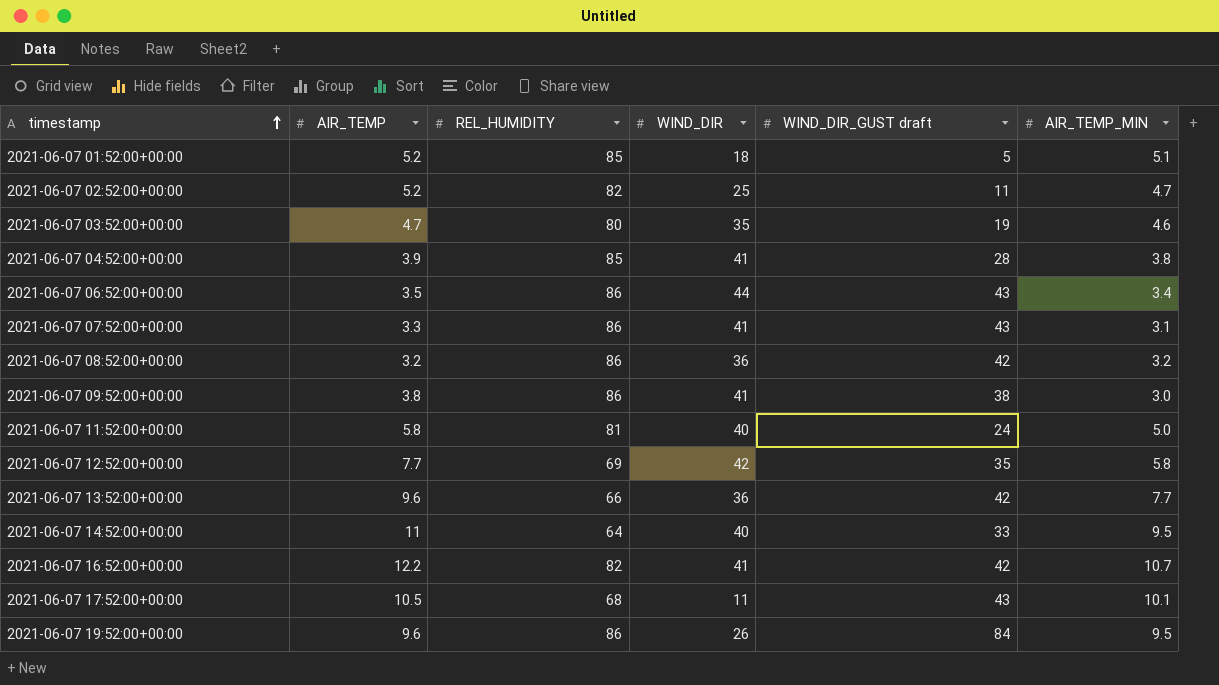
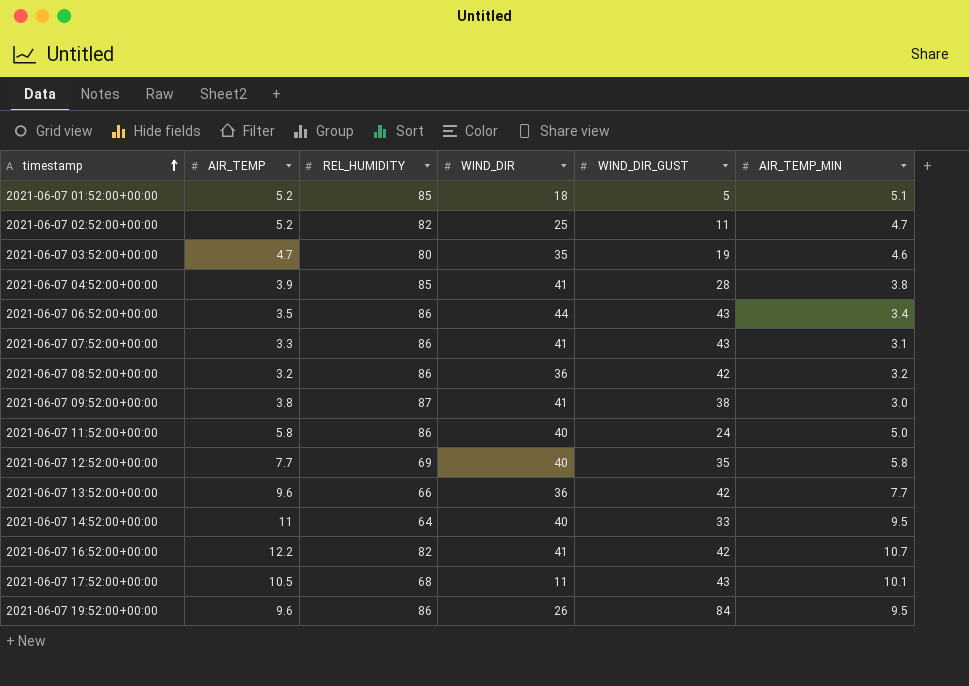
column name: WIND_DIR_GUST draft -> WIND_DIR_GUST
2021-06-07 09:52:00+00:00 | REL_HUMIDITY: 86 -> 87
2021-06-07 11:52:00+00:00 | REL_HUMIDITY: 81 -> 86
2021-06-07 12:52:00+00:00 | WIND_DIR: 42 -> 40

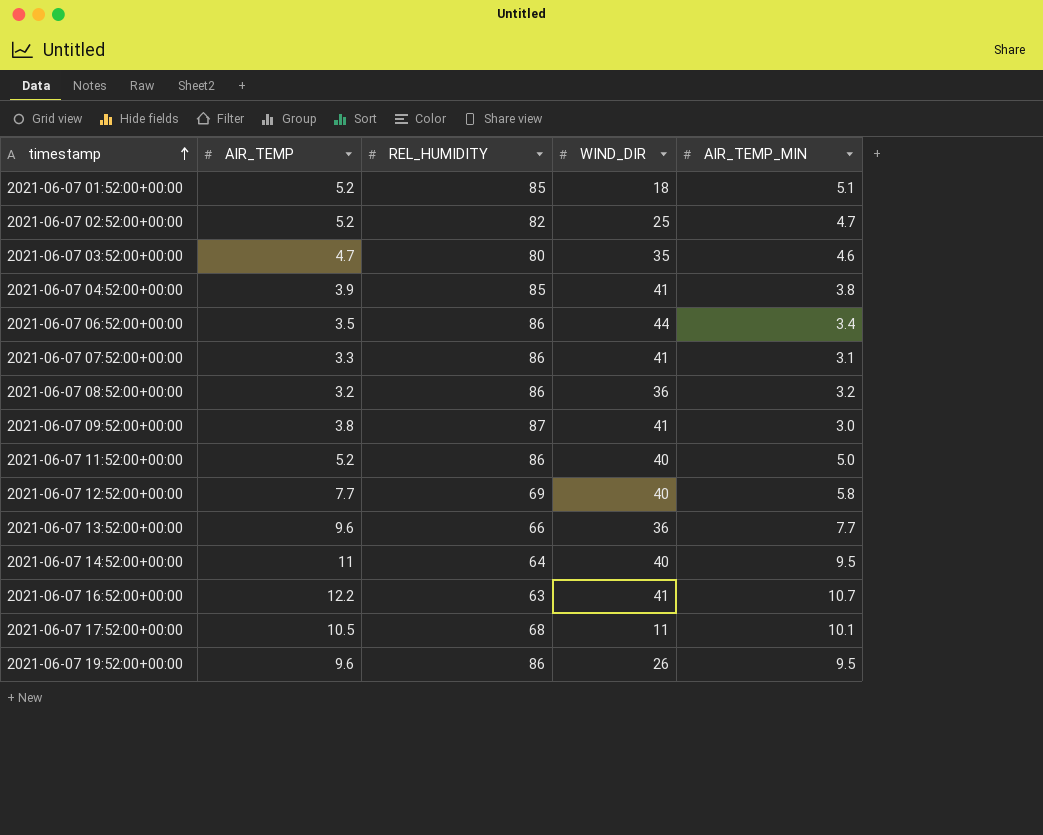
column WIND_DIR_GUST | position: 5 -> none
2021-06-07 11:52:00+00:00 | AIR_TEMP: 5.8 -> 5.2
2021-06-07 16:52:00+00:00 | REL_HUMIDITY: 82 -> 63

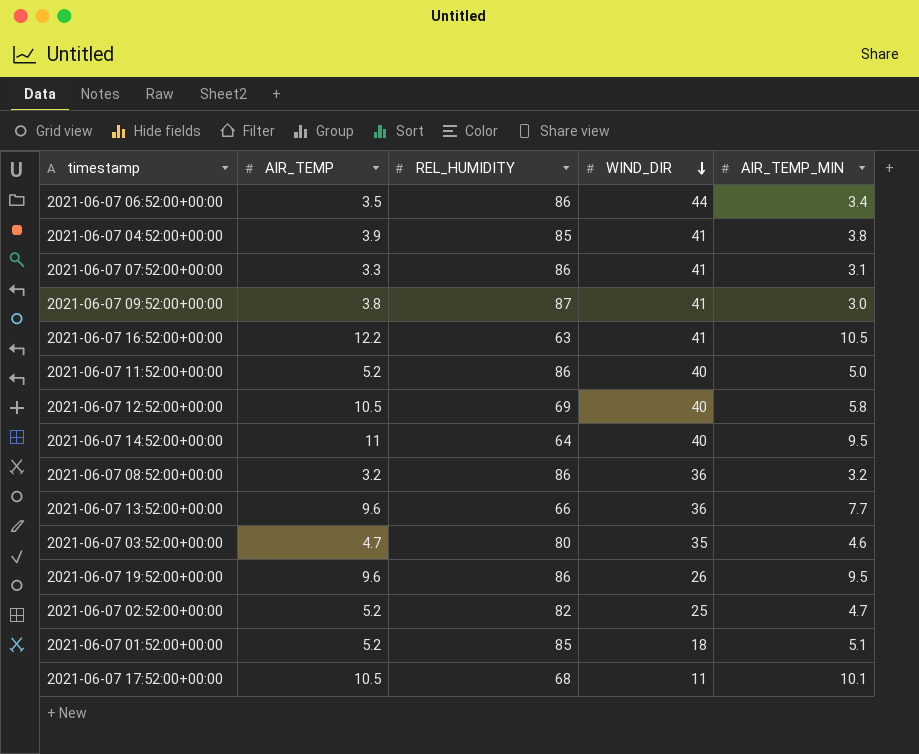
row order: timestamp ascending -> WIND_DIR descending
2021-06-07 16:52:00+00:00 | AIR_TEMP_MIN: 10.7 -> 10.5
2021-06-07 12:52:00+00:00 | AIR_TEMP: 7.7 -> 10.5

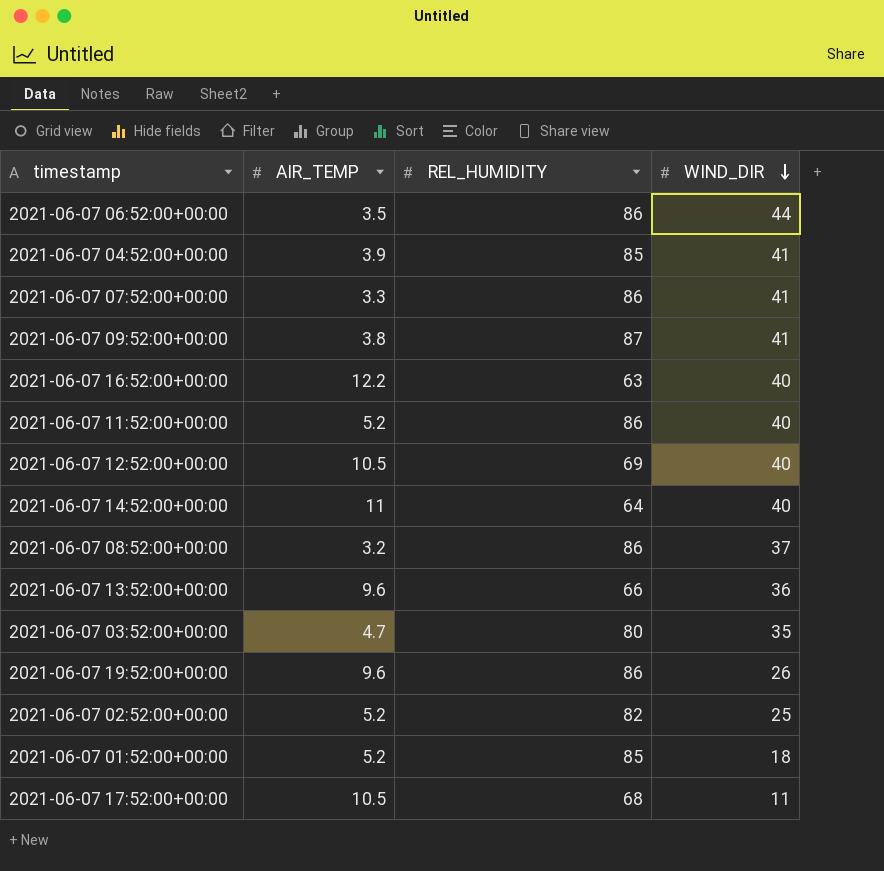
column AIR_TEMP_MIN | position: 5 -> none
2021-06-07 16:52:00+00:00 | WIND_DIR: 41 -> 40
2021-06-07 08:52:00+00:00 | WIND_DIR: 36 -> 37

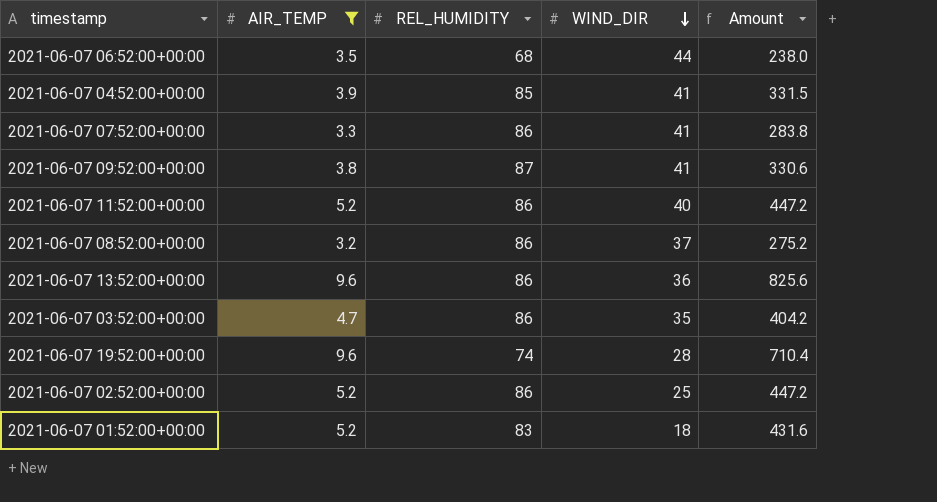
filter: none -> AIR_TEMP <= 9.6
column Amount | formula: none -> [AIR_TEMP] * [REL_HUMIDITY]
2021-06-07 06:52:00+00:00 | REL_HUMIDITY: 86 -> 68
2021-06-07 13:52:00+00:00 | REL_HUMIDITY: 66 -> 86
2021-06-07 03:52:00+00:00 | REL_HUMIDITY: 80 -> 86
2021-06-07 19:52:00+00:00 | REL_HUMIDITY: 86 -> 74
2021-06-07 19:52:00+00:00 | WIND_DIR: 26 -> 28
2021-06-07 02:52:00+00:00 | REL_HUMIDITY: 82 -> 86
2021-06-07 01:52:00+00:00 | REL_HUMIDITY: 85 -> 83

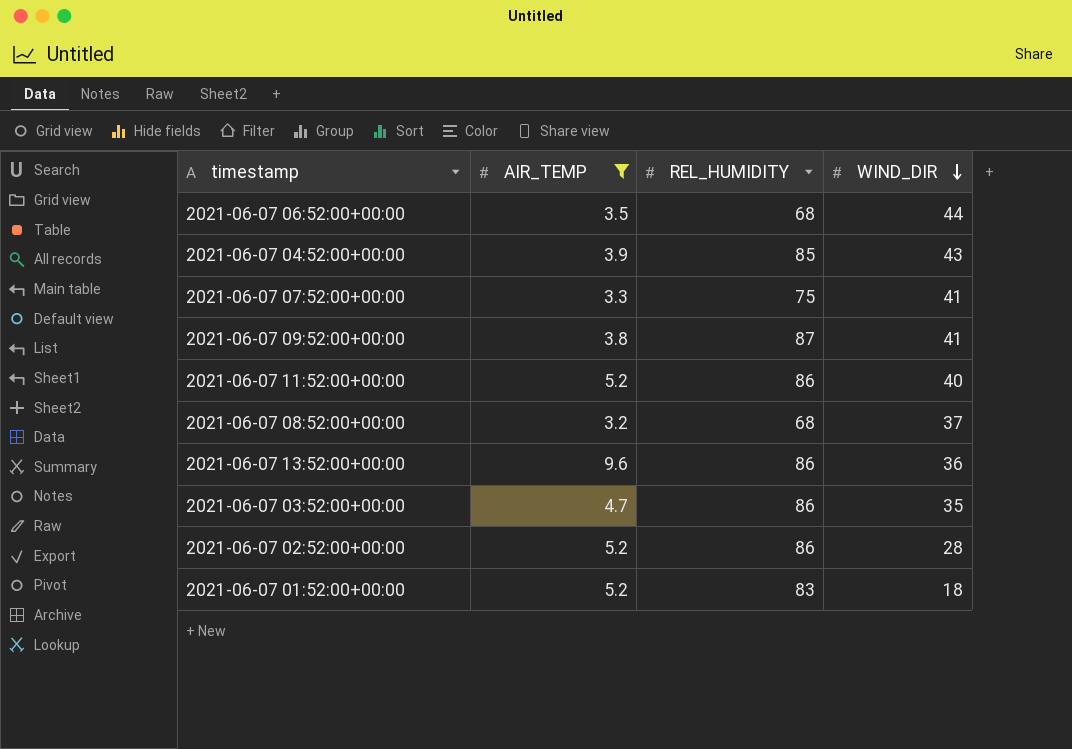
column Amount | formula: [AIR_TEMP] * [REL_HUMIDITY] -> none
row 2021-06-07 19:52:00+00:00: 9.6 | 74 | 28 | 710.4 -> none
2021-06-07 04:52:00+00:00 | WIND_DIR: 41 -> 43
2021-06-07 07:52:00+00:00 | REL_HUMIDITY: 86 -> 75
2021-06-07 08:52:00+00:00 | REL_HUMIDITY: 86 -> 68
2021-06-07 02:52:00+00:00 | WIND_DIR: 25 -> 28

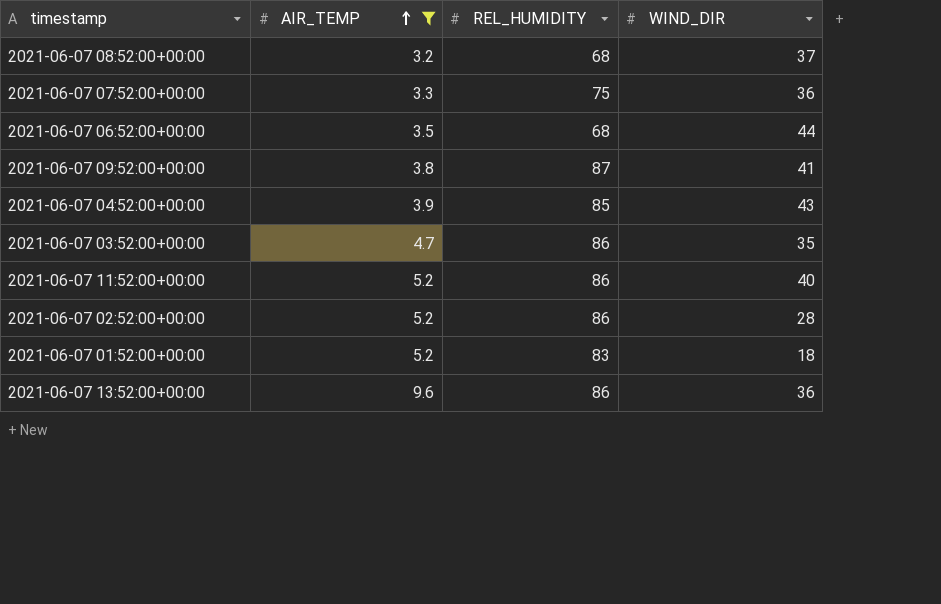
row order: WIND_DIR descending -> AIR_TEMP ascending
2021-06-07 07:52:00+00:00 | WIND_DIR: 41 -> 36

